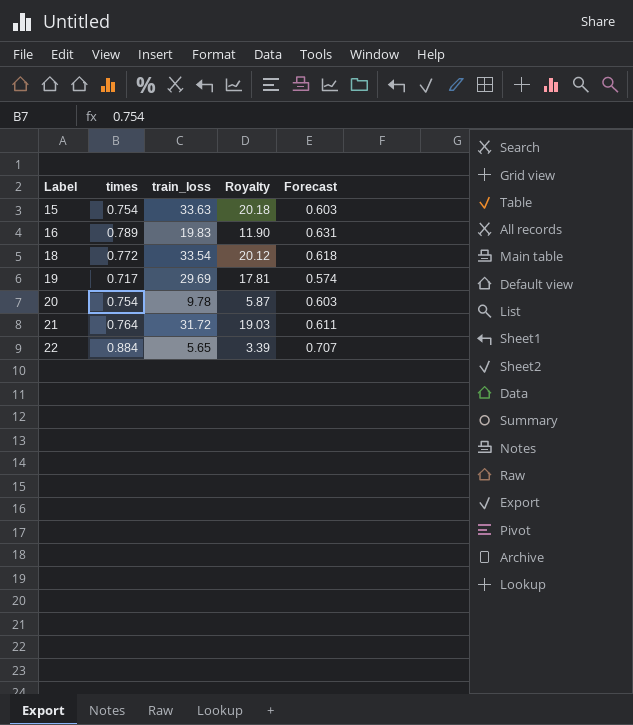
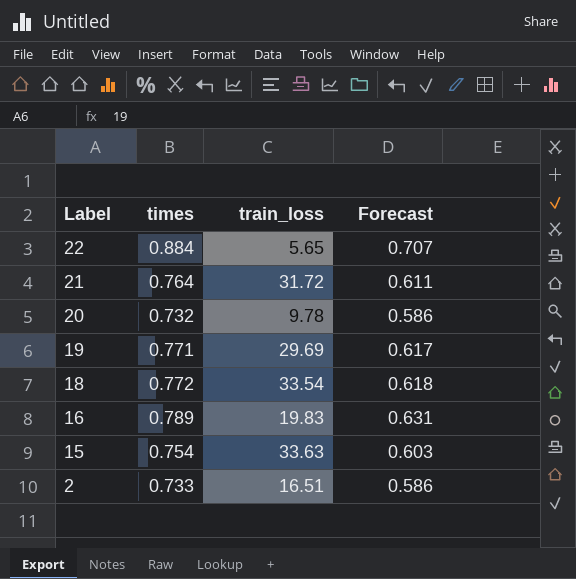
row order: Label ascending -> Label descending
column Royalty | formula: [train_loss] * 0.6 -> none
20 | times: 0.754 -> 0.732
20 | Forecast: 0.603 -> 0.586
19 | times: 0.717 -> 0.771
19 | Forecast: 0.574 -> 0.617
row 2: none -> 0.733 | 16.51 | 0.586

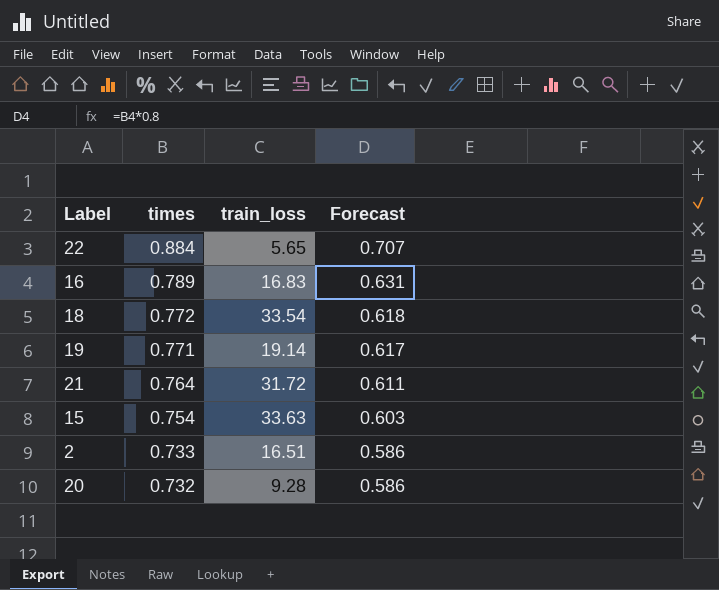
row order: Label descending -> times descending
16 | train_loss: 19.83 -> 16.83
19 | train_loss: 29.69 -> 19.14
20 | train_loss: 9.78 -> 9.28

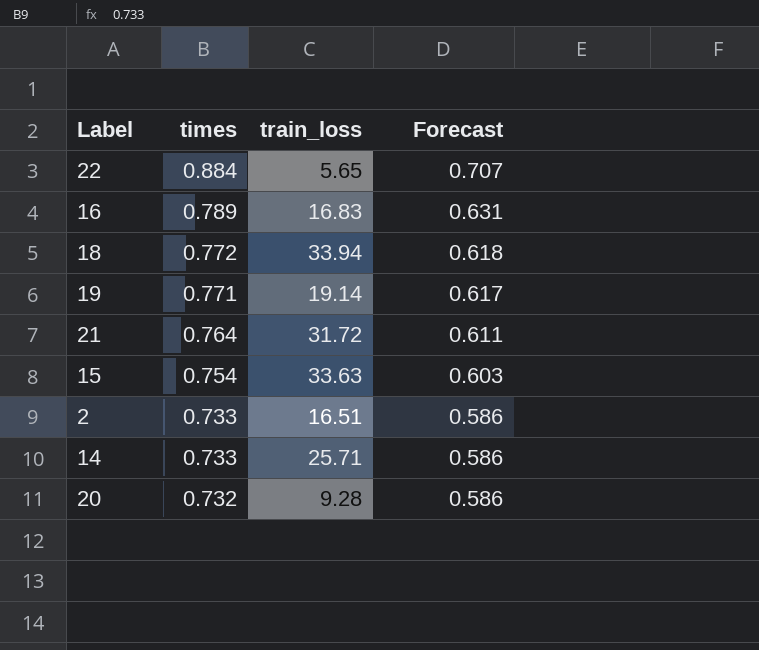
18 | train_loss: 33.54 -> 33.94
row 14: none -> 0.733 | 25.71 | 0.586

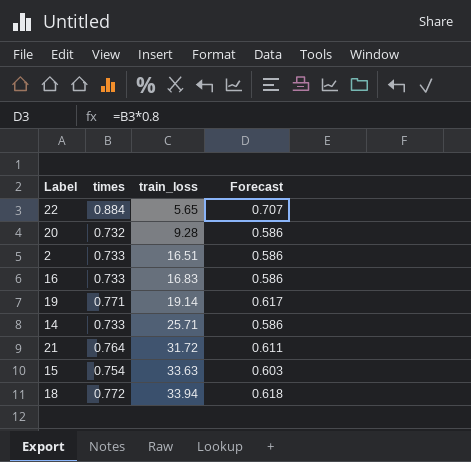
row order: times descending -> train_loss ascending
16 | times: 0.789 -> 0.733
16 | Forecast: 0.631 -> 0.586

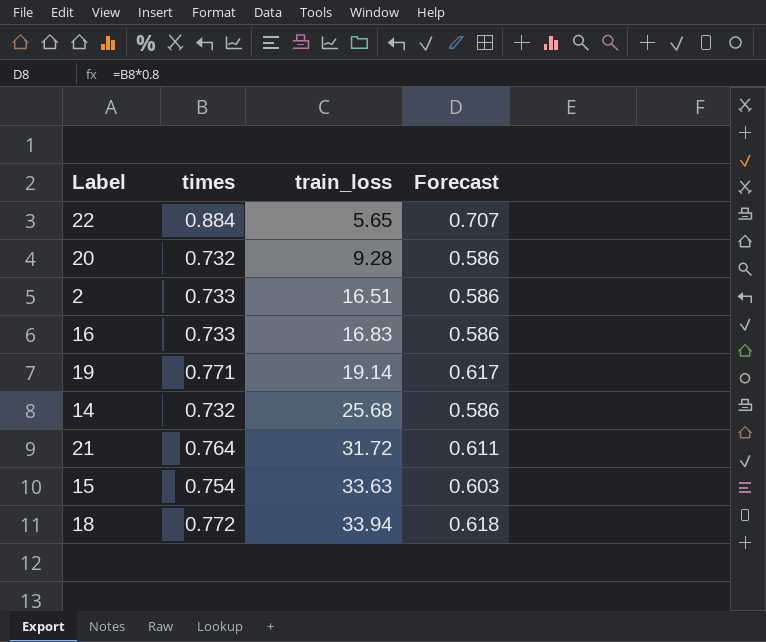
14 | times: 0.733 -> 0.732
14 | train_loss: 25.71 -> 25.68

